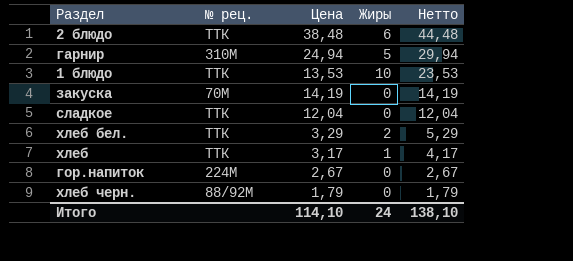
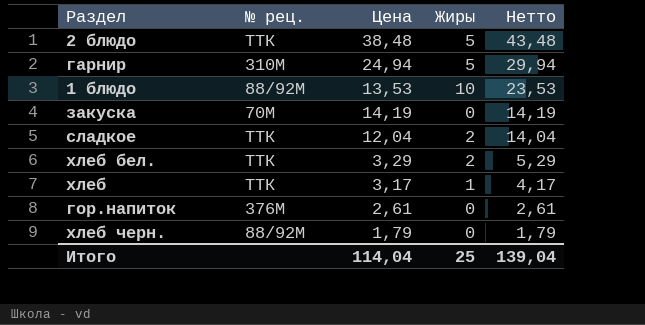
2 блюдо | Жиры: 6 -> 5
2 блюдо | Нетто: 44,48 -> 43,48
1 блюдо | № рец.: ТТК -> 88/92М
сладкое | Жиры: 0 -> 2
сладкое | Нетто: 12,04 -> 14,04
гор.напиток | № рец.: 224М -> 376М
гор.напиток | Цена: 2,67 -> 2,61
гор.напиток | Нетто: 2,67 -> 2,61
Итого | Цена: 114,10 -> 114,04
Итого | Жиры: 24 -> 25
Итого | Нетто: 138,10 -> 139,04

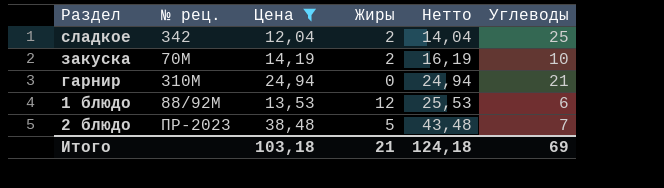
filter: none -> Цена >= 12,04
row order: Нетто descending -> Нетто ascending
column Углеводы | position: none -> 6
сладкое | № рец.: ТТК -> 342
закуска | Жиры: 0 -> 2
закуска | Нетто: 14,19 -> 16,19
гарнир | Жиры: 5 -> 0
гарнир | Нетто: 29,94 -> 24,94
1 блюдо | Жиры: 10 -> 12
1 блюдо | Нетто: 23,53 -> 25,53
2 блюдо | № рец.: ТТК -> ПР-2023
Итого | Цена: 114,04 -> 103,18
Итого | Жиры: 25 -> 21
Итого | Нетто: 139,04 -> 124,18

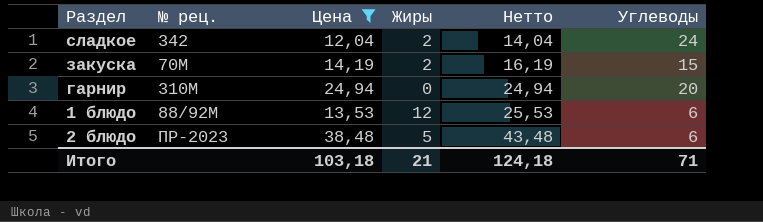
сладкое | Углеводы: 25 -> 24
закуска | Углеводы: 10 -> 15
гарнир | Углеводы: 21 -> 20
2 блюдо | Углеводы: 7 -> 6
Итого | Углеводы: 69 -> 71

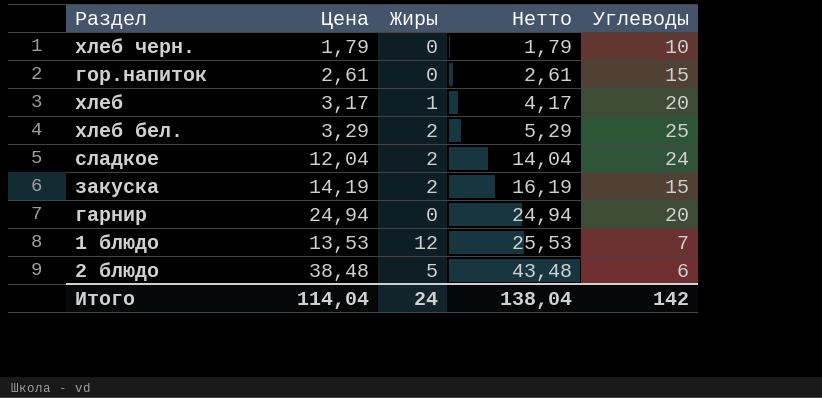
filter: Цена >= 12,04 -> none
column № рец. | position: 2 -> none
1 блюдо | Углеводы: 6 -> 7
Итого | Цена: 103,18 -> 114,04
Итого | Жиры: 21 -> 24
Итого | Нетто: 124,18 -> 138,04
Итого | Углеводы: 71 -> 142

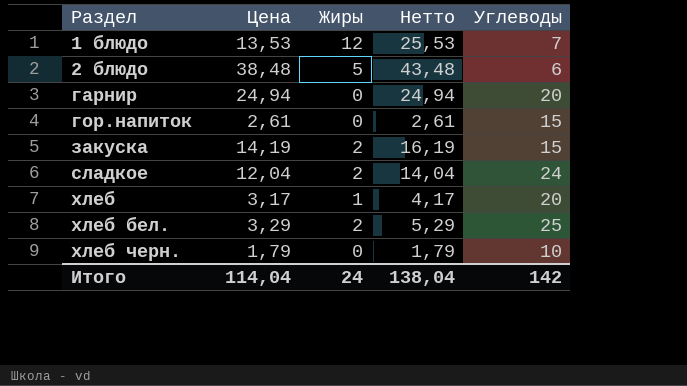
row order: Нетто ascending -> Раздел ascending

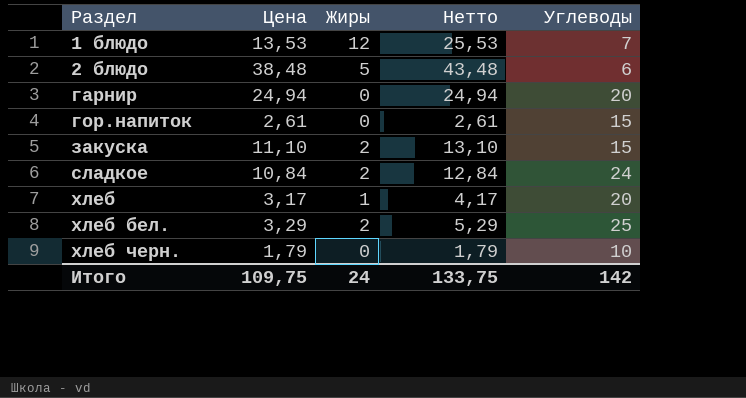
закуска | Цена: 14,19 -> 11,10
закуска | Нетто: 16,19 -> 13,10
сладкое | Цена: 12,04 -> 10,84
сладкое | Нетто: 14,04 -> 12,84
Итого | Цена: 114,04 -> 109,75
Итого | Нетто: 138,04 -> 133,75

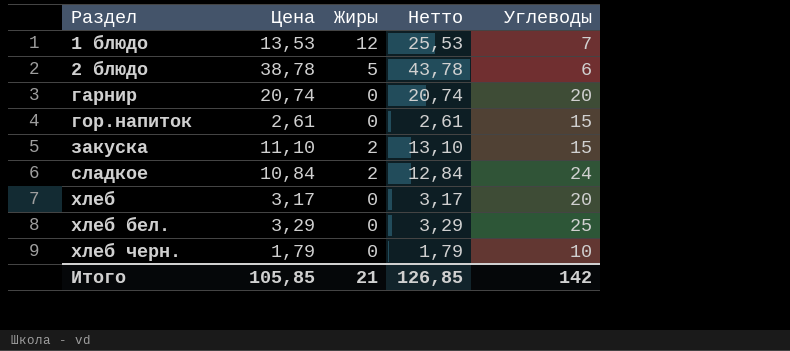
2 блюдо | Цена: 38,48 -> 38,78
2 блюдо | Нетто: 43,48 -> 43,78
гарнир | Цена: 24,94 -> 20,74
гарнир | Нетто: 24,94 -> 20,74
хлеб | Жиры: 1 -> 0
хлеб | Нетто: 4,17 -> 3,17
хлеб бел. | Жиры: 2 -> 0
хлеб бел. | Нетто: 5,29 -> 3,29
Итого | Цена: 109,75 -> 105,85
Итого | Жиры: 24 -> 21
Итого | Нетто: 133,75 -> 126,85

